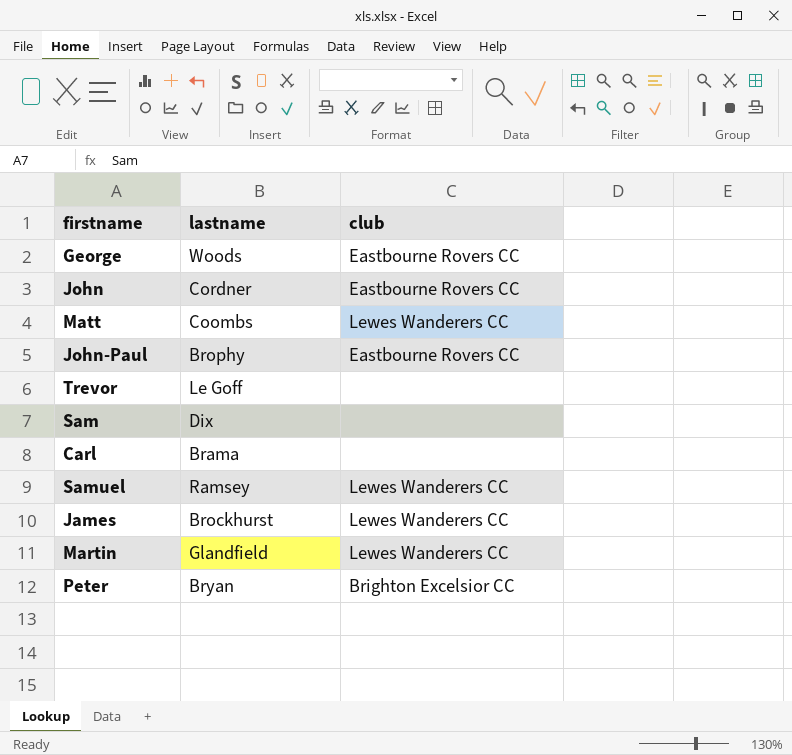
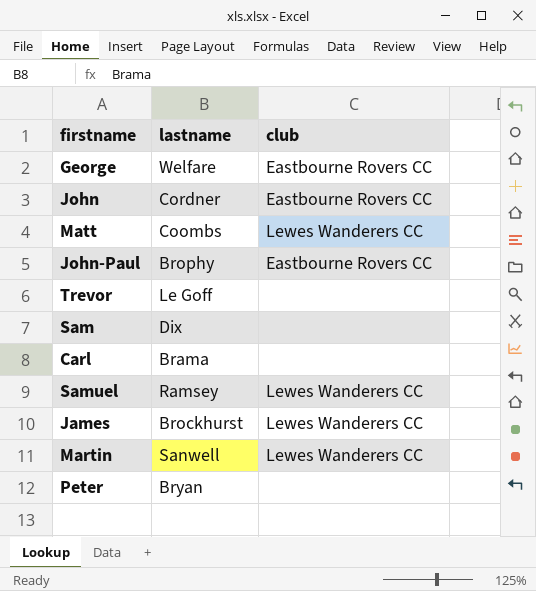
George | lastname: Woods -> Welfare
Martin | lastname: Glandfield -> Sanwell
Peter | club: Brighton Excelsior CC -> none

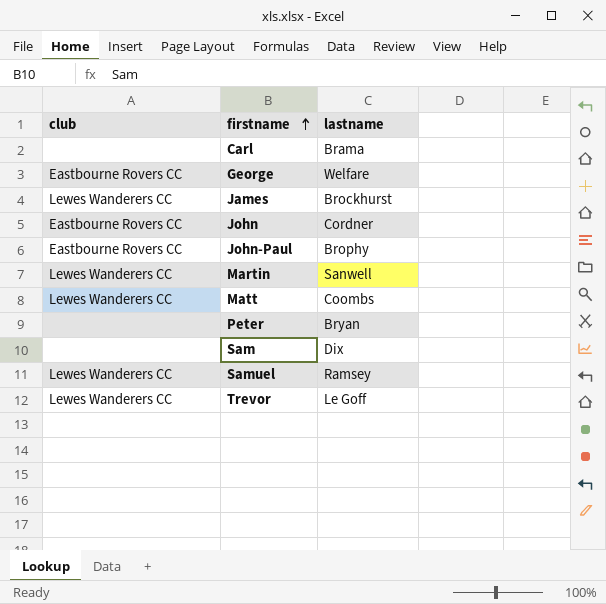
row order: none -> firstname ascending
column club | position: 3 -> 1
Trevor | club: none -> Lewes Wanderers CC

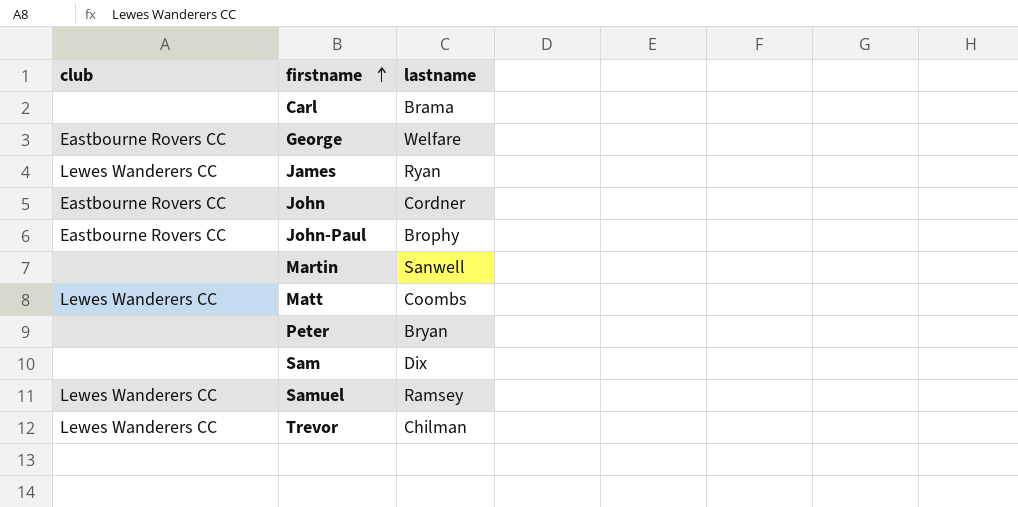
James | lastname: Brockhurst -> Ryan
Martin | club: Lewes Wanderers CC -> none
Trevor | lastname: Le Goff -> Chilman

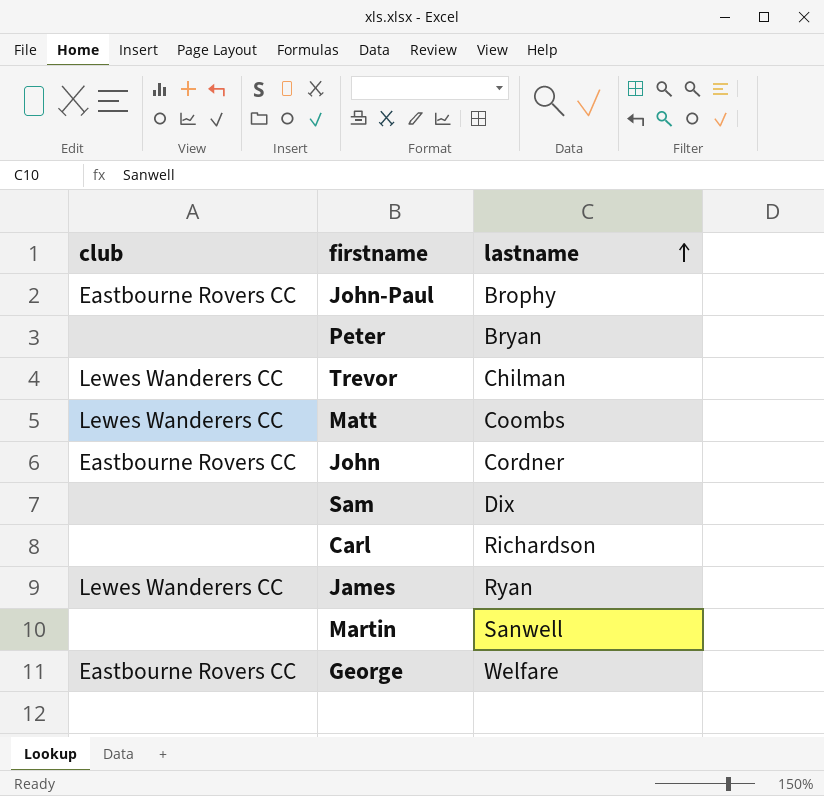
row order: firstname ascending -> lastname ascending
row Samuel: Lewes Wanderers CC | Ramsey -> none
Carl | lastname: Brama -> Richardson

